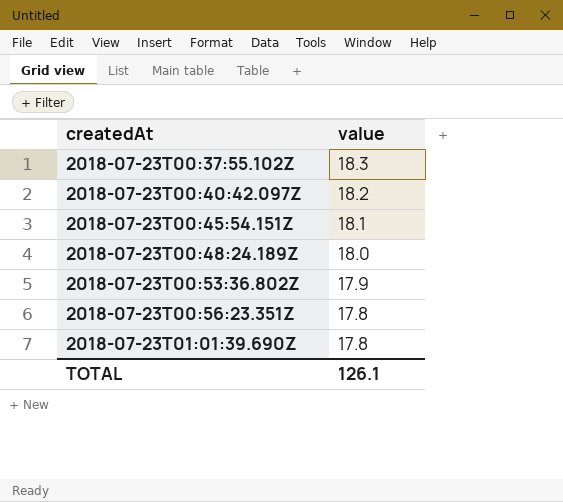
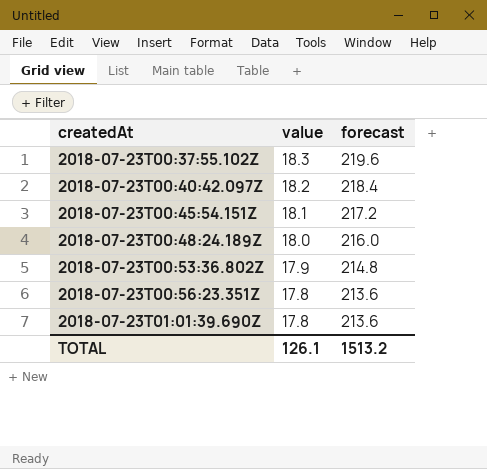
column forecast | formula: none -> [value] * 12

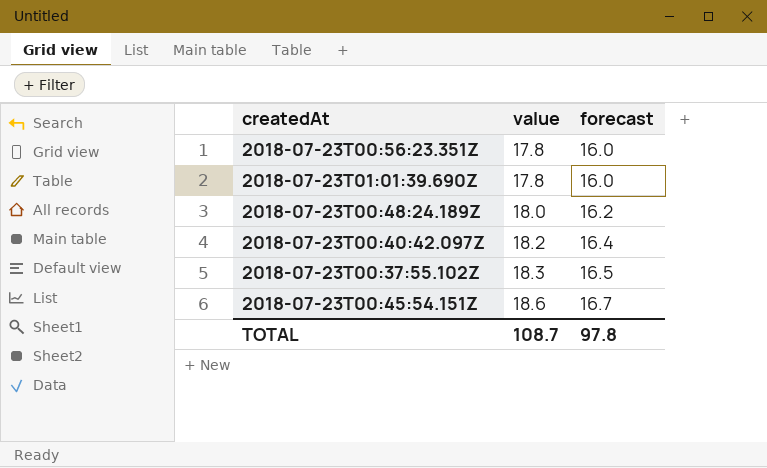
row order: createdAt ascending -> value ascending
column forecast | formula: [value] * 12 -> [value] * 0.9
row 2018-07-23T00:53:36.802Z: 17.9 | 214.8 -> none
2018-07-23T00:45:54.151Z | value: 18.1 -> 18.6
TOTAL | value: 126.1 -> 108.7
TOTAL | forecast: 1513.2 -> 97.8

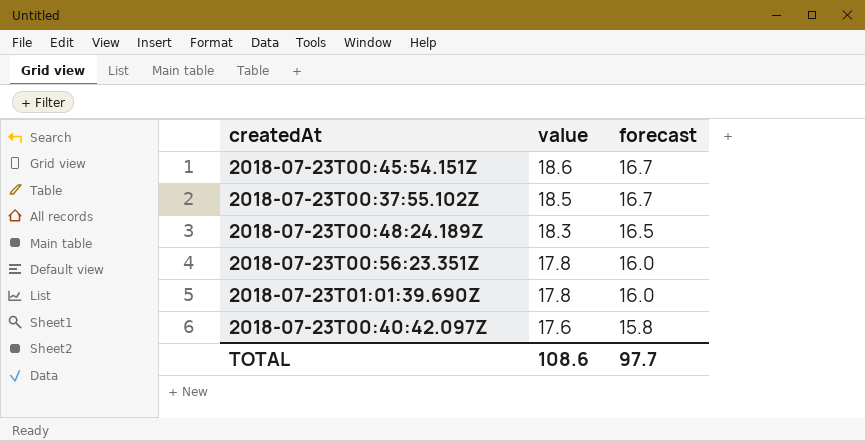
row order: value ascending -> value descending
2018-07-23T00:37:55.102Z | value: 18.3 -> 18.5
2018-07-23T00:37:55.102Z | forecast: 16.5 -> 16.7
2018-07-23T00:48:24.189Z | value: 18.0 -> 18.3
2018-07-23T00:48:24.189Z | forecast: 16.2 -> 16.5
2018-07-23T00:40:42.097Z | value: 18.2 -> 17.6
2018-07-23T00:40:42.097Z | forecast: 16.4 -> 15.8
TOTAL | value: 108.7 -> 108.6
TOTAL | forecast: 97.8 -> 97.7

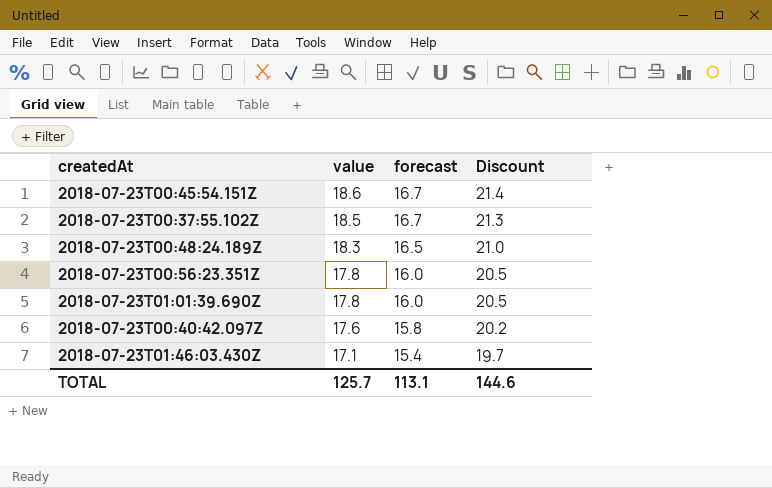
column Discount | formula: none -> [value] * 1.15
row 2018-07-23T01:46:03.430Z: none -> 17.1 | 15.4 | 19.7
TOTAL | value: 108.6 -> 125.7
TOTAL | forecast: 97.7 -> 113.1

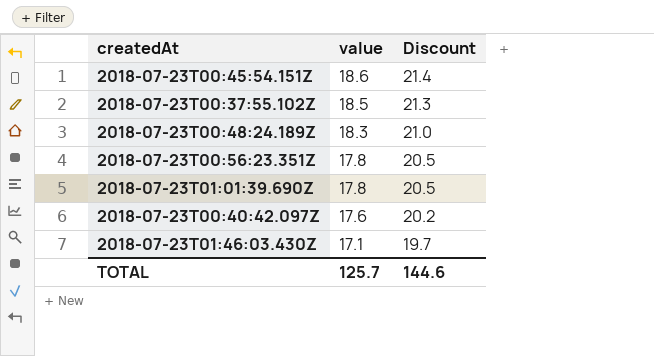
column forecast | formula: [value] * 0.9 -> none

